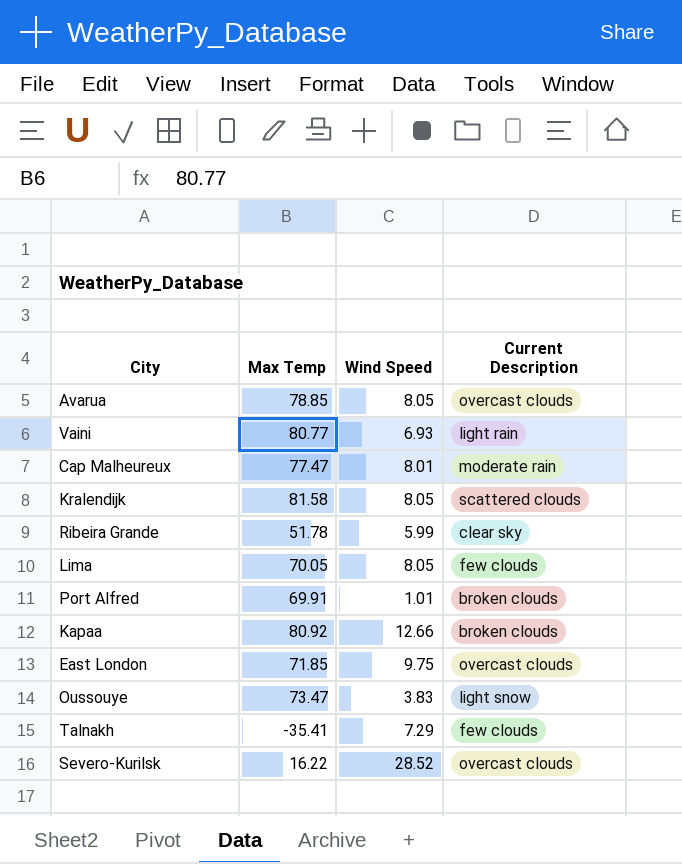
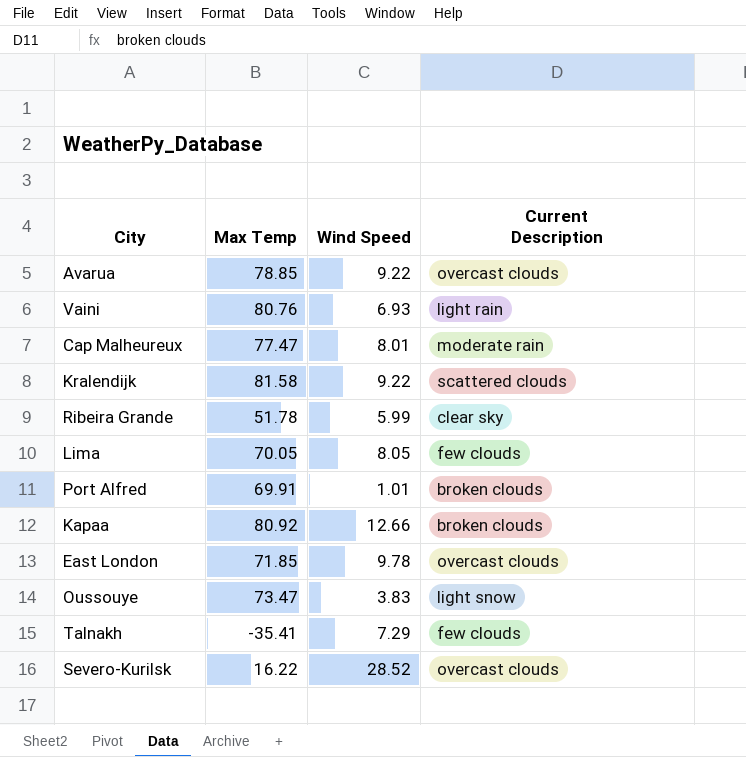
Avarua | Wind Speed: 8.05 -> 9.22
Vaini | Max Temp: 80.77 -> 80.76
Kralendijk | Wind Speed: 8.05 -> 9.22
East London | Wind Speed: 9.75 -> 9.78

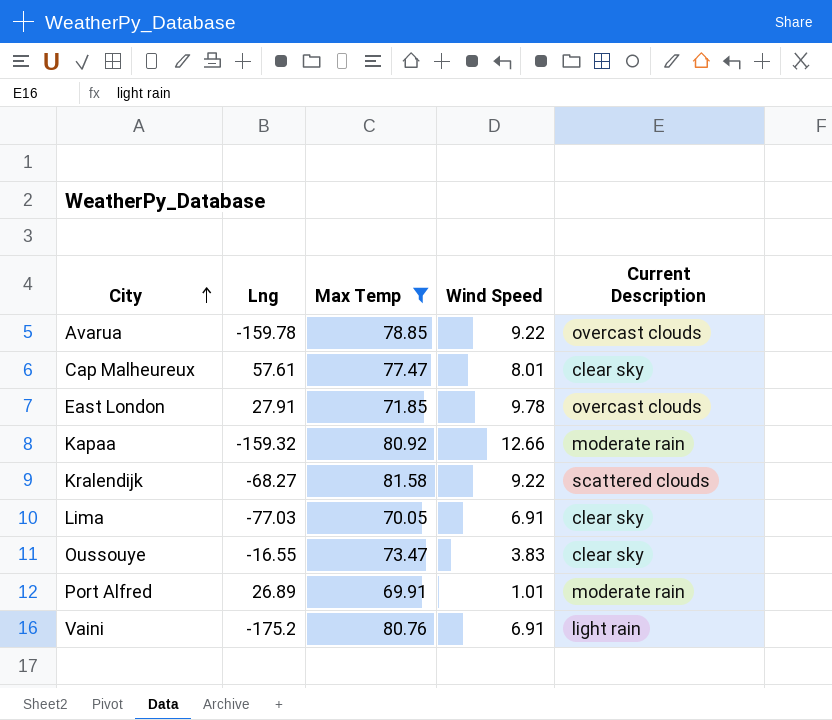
filter: none -> Max Temp >= 69.91
row order: none -> City ascending
column Lng | position: none -> 2
Cap Malheureux | Current Description: moderate rain -> clear sky
Kapaa | Current Description: broken clouds -> moderate rain
Lima | Wind Speed: 8.05 -> 6.91
Lima | Current Description: few clouds -> clear sky
Oussouye | Current Description: light snow -> clear sky
Port Alfred | Current Description: broken clouds -> moderate rain
Vaini | Wind Speed: 6.93 -> 6.91

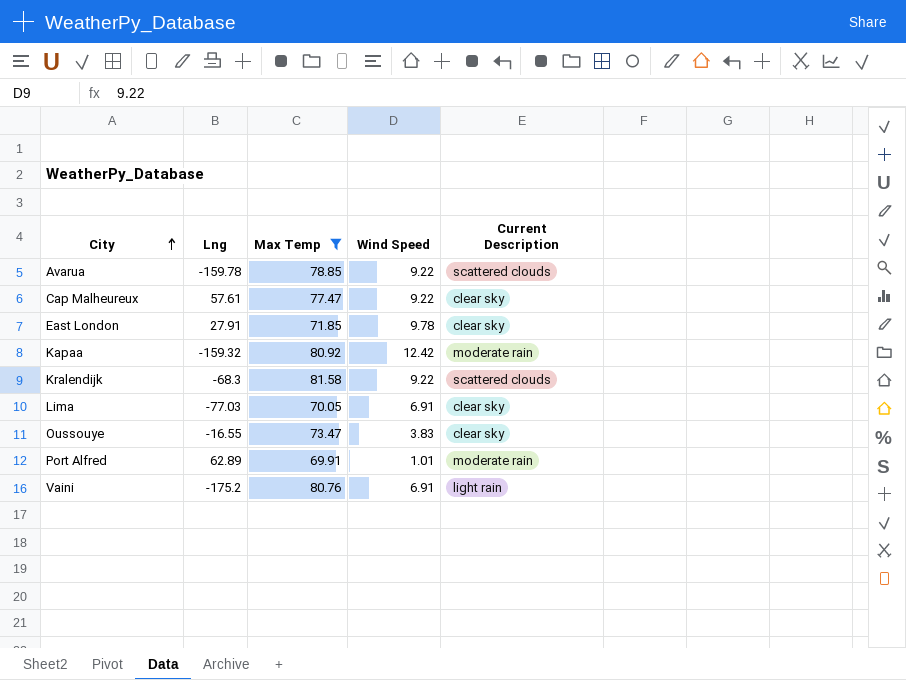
Avarua | Current Description: overcast clouds -> scattered clouds
Cap Malheureux | Wind Speed: 8.01 -> 9.22
East London | Current Description: overcast clouds -> clear sky
Kapaa | Wind Speed: 12.66 -> 12.42
Kralendijk | Lng: -68.27 -> -68.3
Port Alfred | Lng: 26.89 -> 62.89

